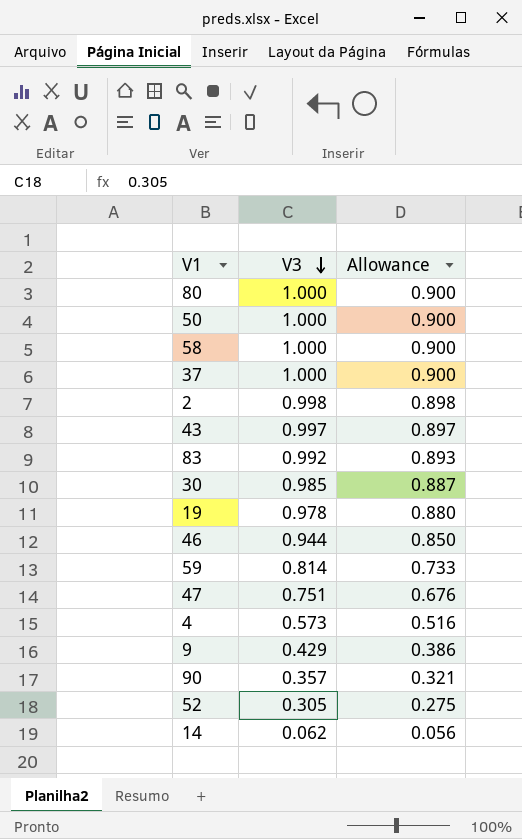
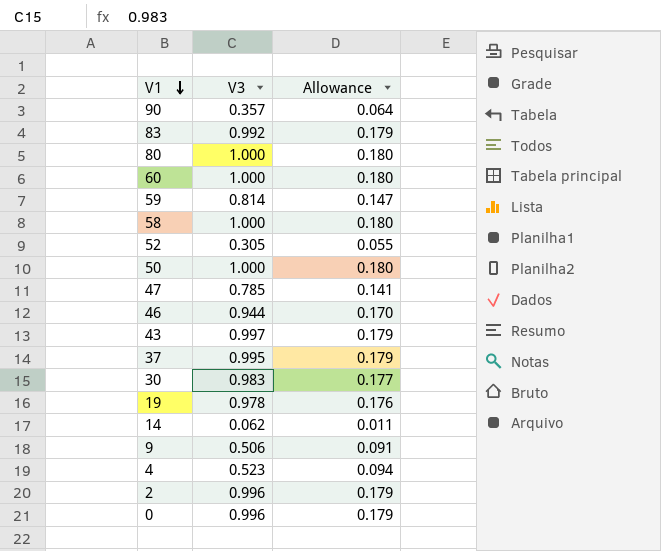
row order: V3 descending -> V1 descending
column Allowance | formula: [V3] * 0.9 -> [V3] * 0.18
row 60: none -> 1.000 | 0.180
47 | V3: 0.751 -> 0.785
37 | V3: 1.000 -> 0.995
30 | V3: 0.985 -> 0.983
9 | V3: 0.429 -> 0.506
4 | V3: 0.573 -> 0.523
2 | V3: 0.998 -> 0.996
row 0: none -> 0.996 | 0.179

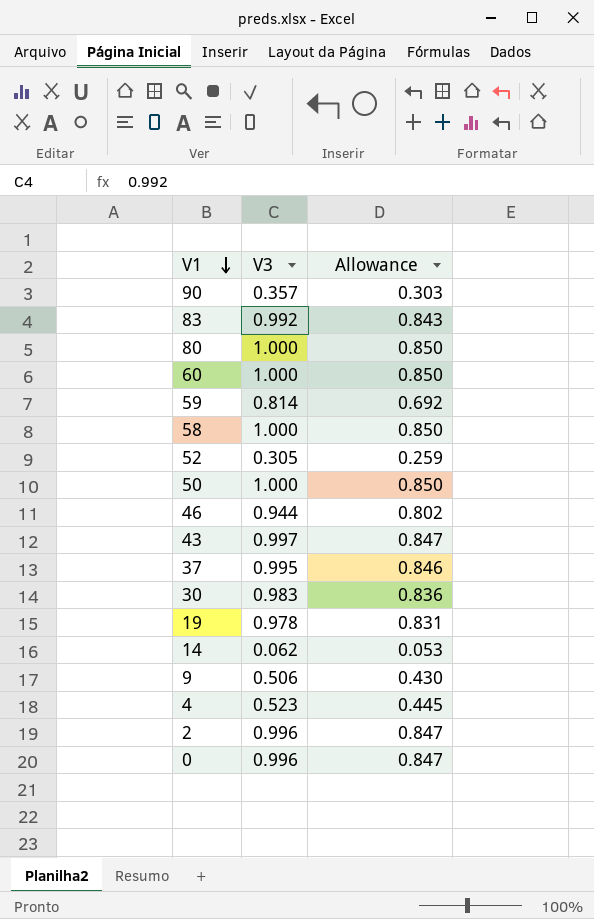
column Allowance | formula: [V3] * 0.18 -> [V3] * 0.85
row 47: 0.785 | 0.141 -> none

